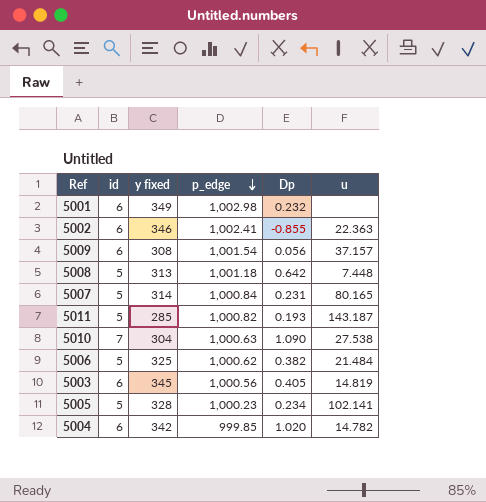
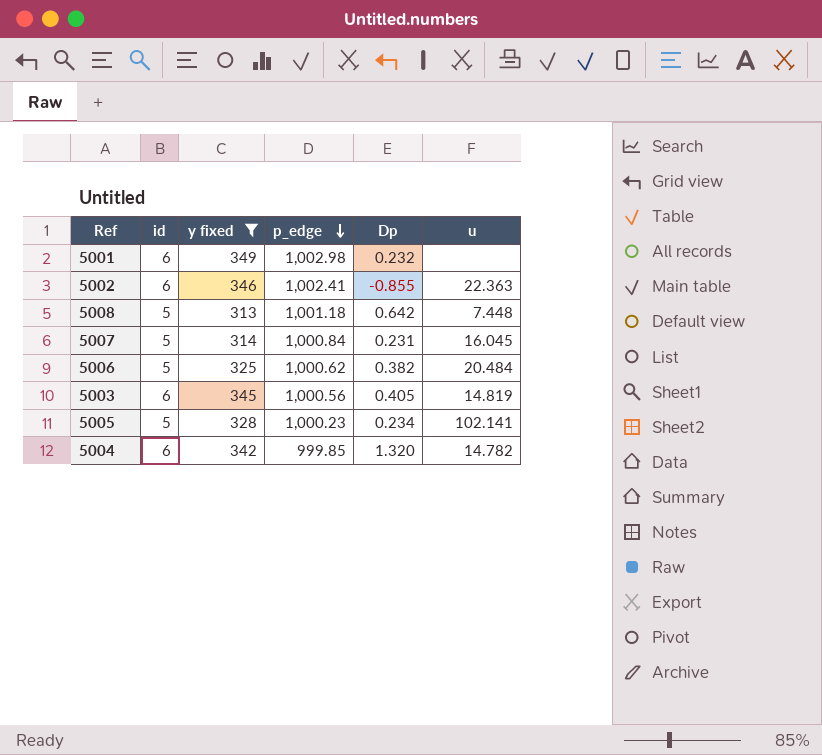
filter: none -> y fixed >= 313
5007 | u: 80.165 -> 16.045
5006 | u: 21.484 -> 20.484
5004 | Dp: 1.020 -> 1.320

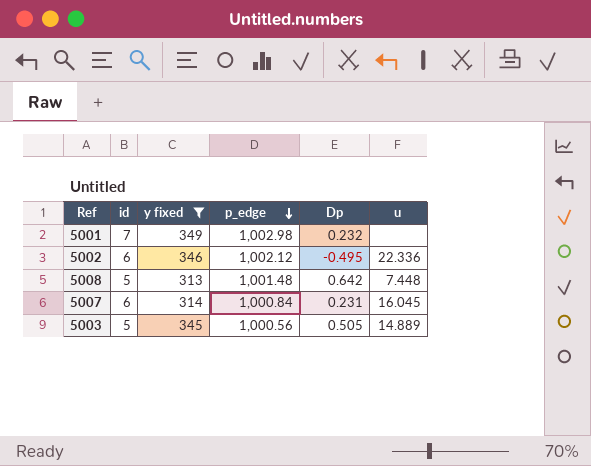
row 5006: 5 | 325 | 1,000.62 | 0.382 | 20.484 -> none
row 5005: 5 | 328 | 1,000.23 | 0.234 | 102.141 -> none
row 5004: 6 | 342 | 999.85 | 1.320 | 14.782 -> none
5001 | id: 6 -> 7
5002 | p_edge: 1,002.41 -> 1,002.12
5002 | Dp: -0.855 -> -0.495
5002 | u: 22.363 -> 22.336
5008 | p_edge: 1,001.18 -> 1,001.48
5007 | id: 5 -> 6
5003 | id: 6 -> 5
5003 | Dp: 0.405 -> 0.505
5003 | u: 14.819 -> 14.889

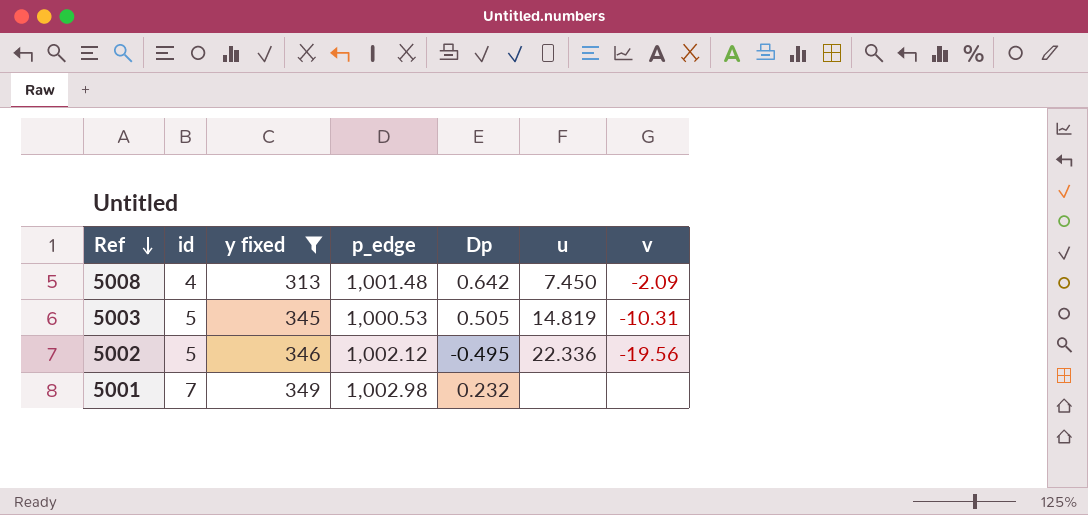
row order: p_edge descending -> Ref descending
column v | position: none -> 7
row 5007: 6 | 314 | 1,000.84 | 0.231 | 16.045 -> none
5008 | id: 5 -> 4
5008 | u: 7.448 -> 7.450
5003 | p_edge: 1,000.56 -> 1,000.53
5003 | u: 14.889 -> 14.819
5002 | id: 6 -> 5

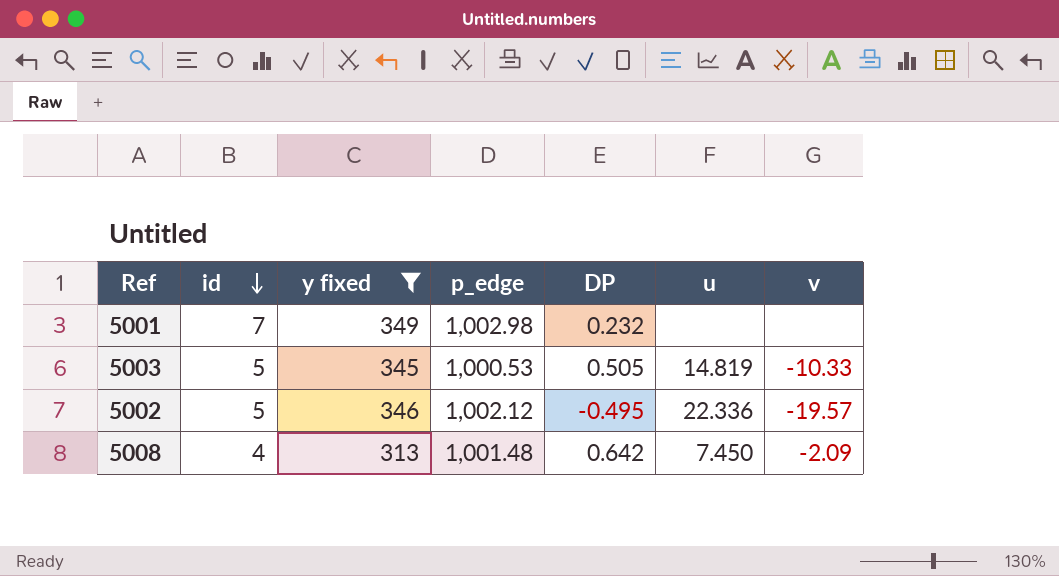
row order: Ref descending -> id descending
column name: Dp -> DP
5003 | v: -10.31 -> -10.33
5002 | v: -19.56 -> -19.57

